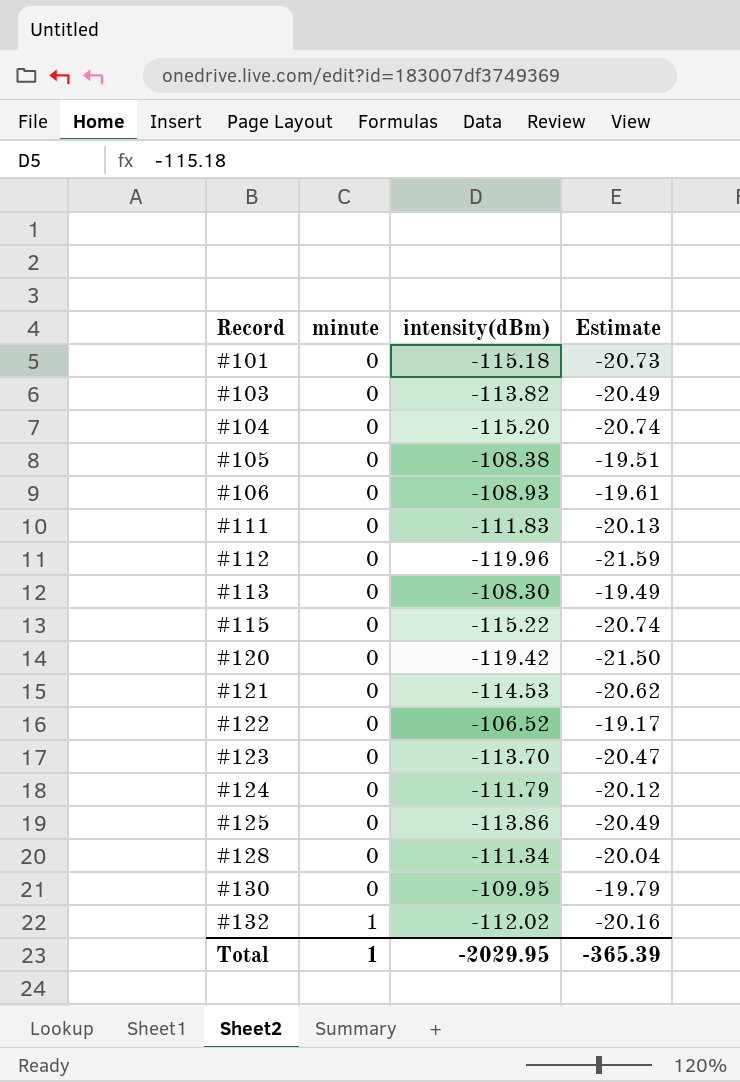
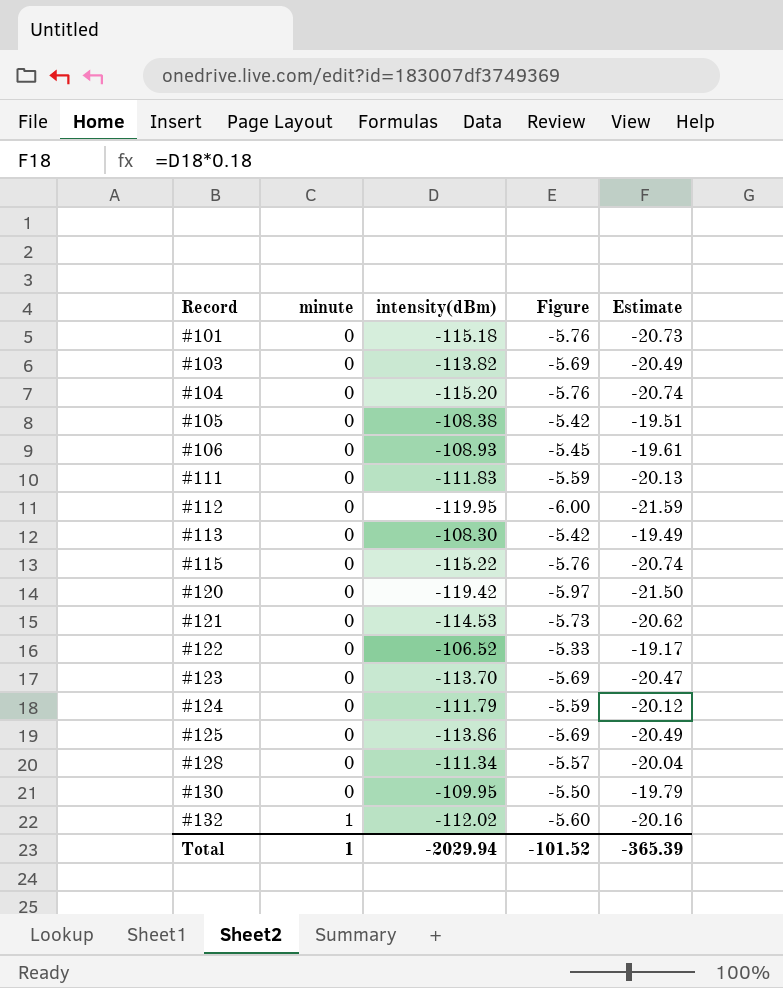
column Figure | formula: none -> [intensity(dBm)] * 0.05
#112 | intensity(dBm): -119.96 -> -119.95
Total | intensity(dBm): -2029.95 -> -2029.94

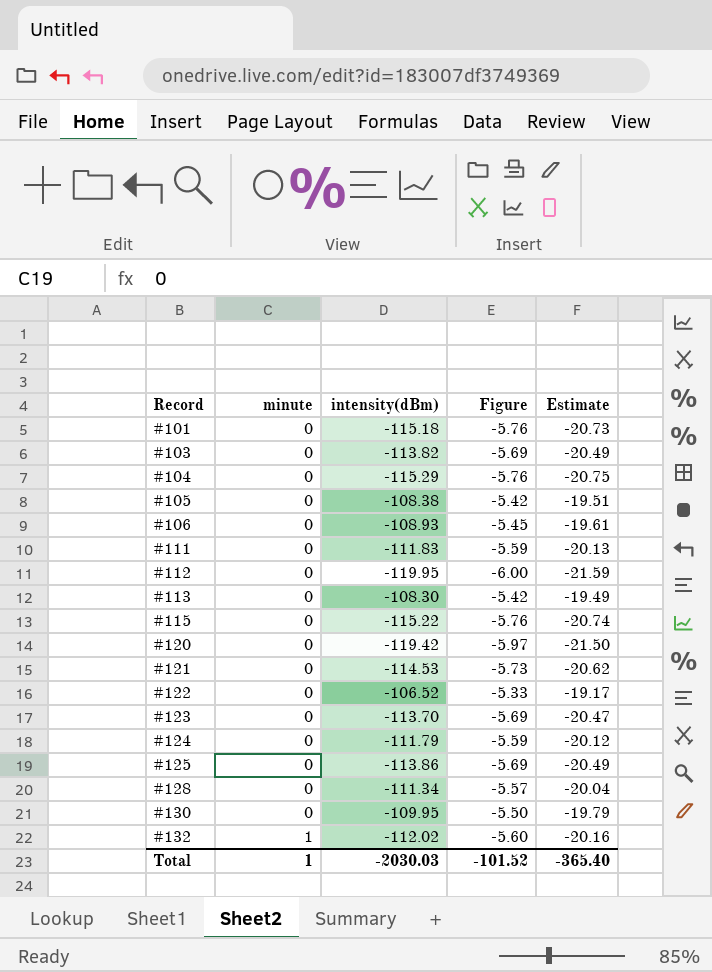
#104 | intensity(dBm): -115.20 -> -115.29
#104 | Estimate: -20.74 -> -20.75
Total | intensity(dBm): -2029.94 -> -2030.03
Total | Estimate: -365.39 -> -365.40

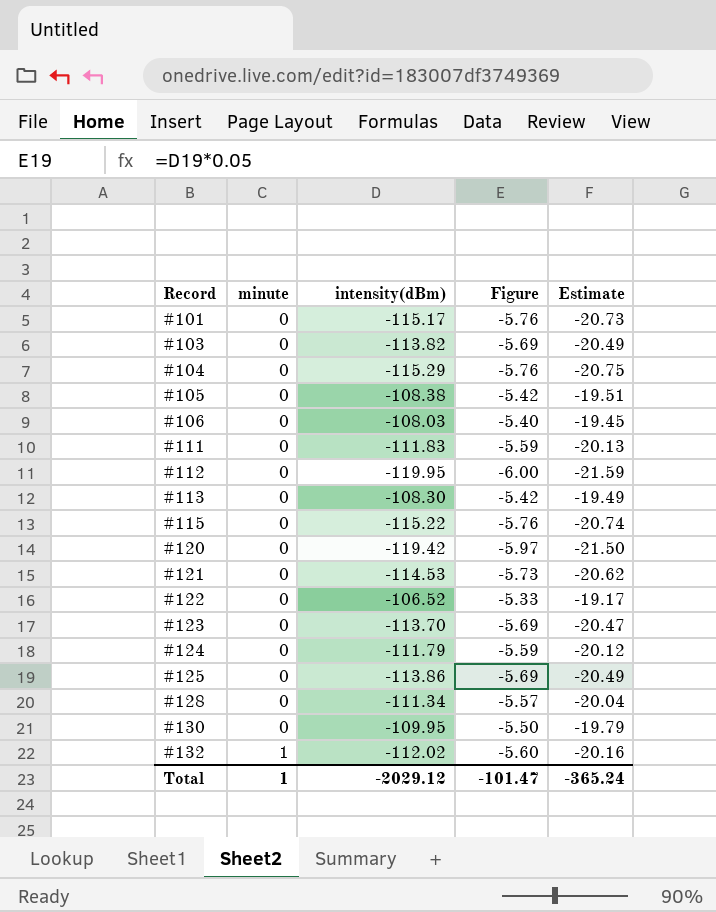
#101 | intensity(dBm): -115.18 -> -115.17
#106 | intensity(dBm): -108.93 -> -108.03
#106 | Figure: -5.45 -> -5.40
#106 | Estimate: -19.61 -> -19.45
Total | intensity(dBm): -2030.03 -> -2029.12
Total | Figure: -101.52 -> -101.47
Total | Estimate: -365.40 -> -365.24

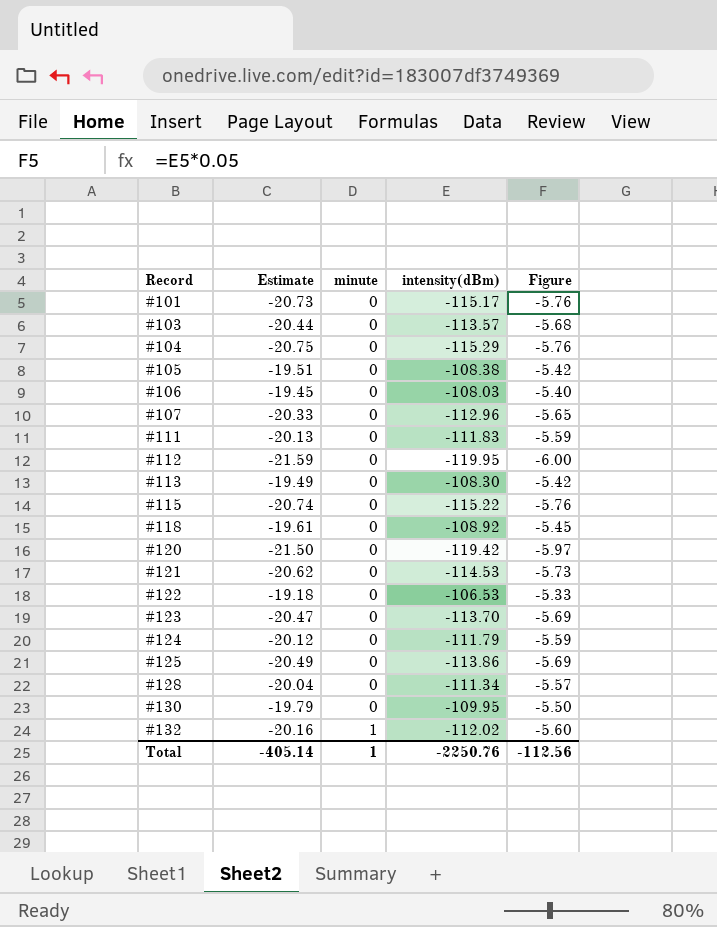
column Estimate | position: 5 -> 2
#103 | Estimate: -20.49 -> -20.44
#103 | intensity(dBm): -113.82 -> -113.57
#103 | Figure: -5.69 -> -5.68
row #107: none -> -20.33 | 0 | -112.96 | -5.65
row #118: none -> -19.61 | 0 | -108.92 | -5.45
#122 | Estimate: -19.17 -> -19.18
#122 | intensity(dBm): -106.52 -> -106.53
Total | Estimate: -365.24 -> -405.14
Total | intensity(dBm): -2029.12 -> -2250.76
Total | Figure: -101.47 -> -112.56

